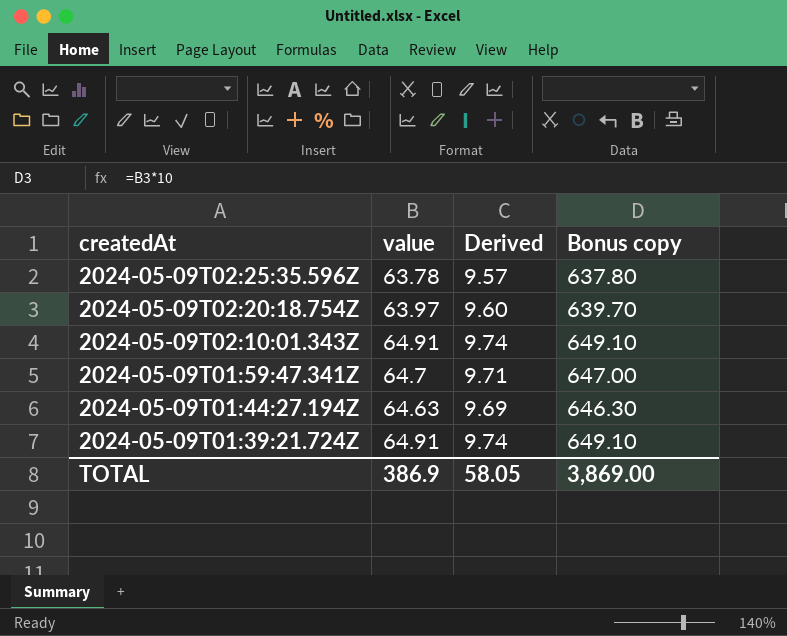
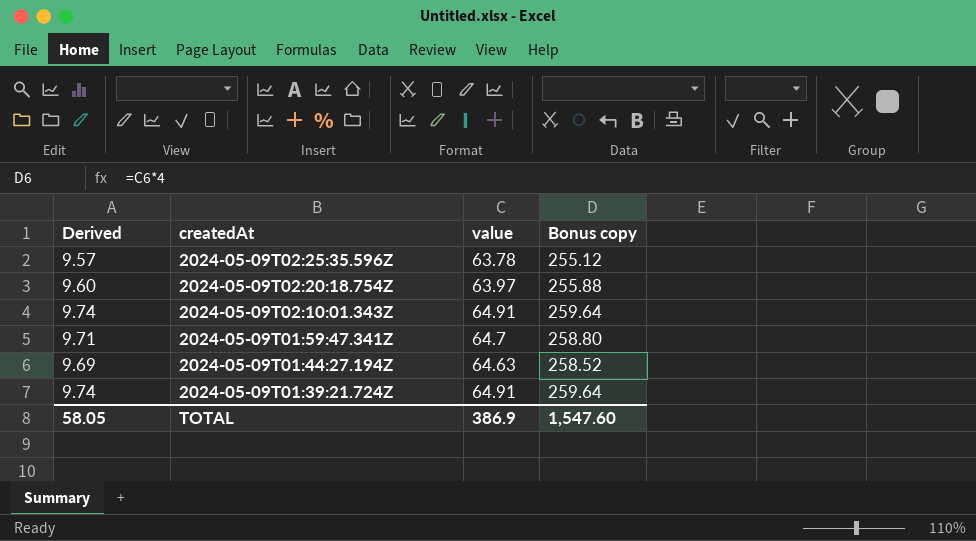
column Derived | position: 3 -> 1
column Bonus copy | formula: [value] * 10 -> [value] * 4
TOTAL | Bonus copy: 3,869.00 -> 1,547.60

